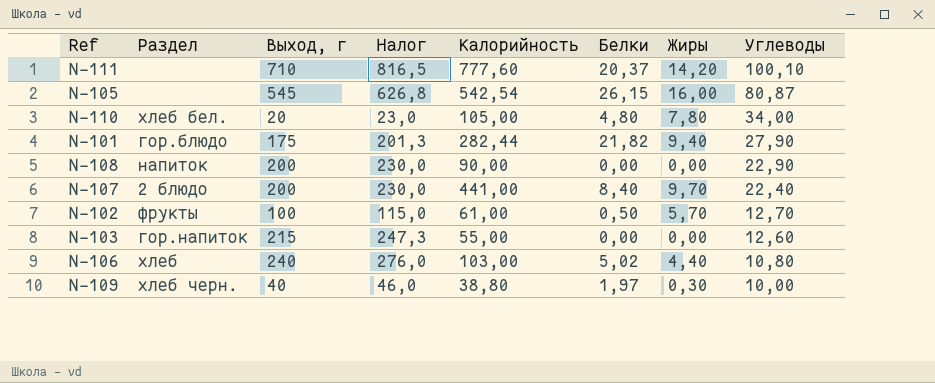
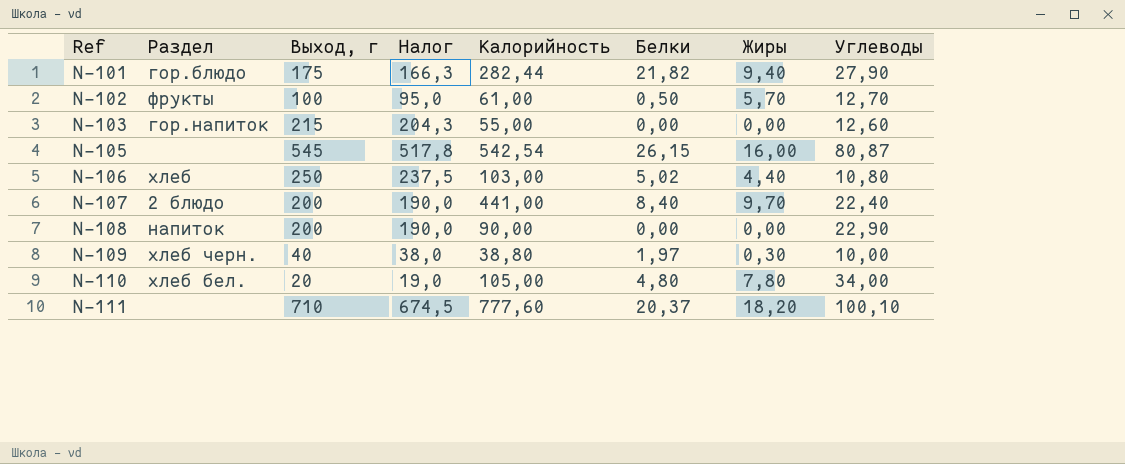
row order: Углеводы descending -> Ref ascending
column Налог | formula: [Выход, г] * 1,15 -> [Выход, г] * 0,95
N-106 | Выход, г: 240 -> 250
N-111 | Жиры: 14,20 -> 18,20

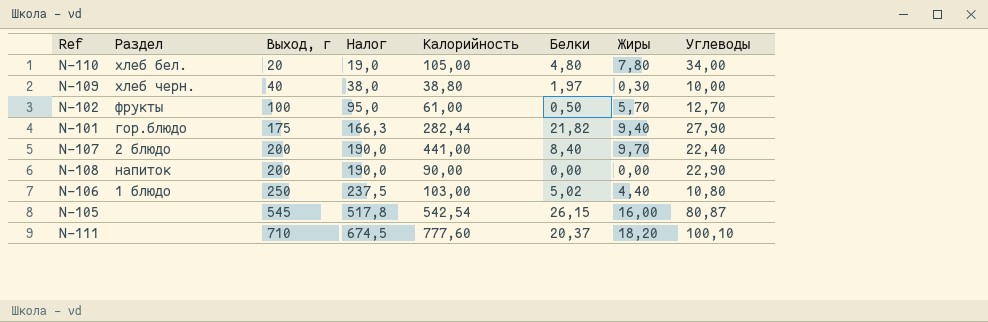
row order: Ref ascending -> Выход, г ascending
row N-103: гор.напиток | 215 | 204,3 | 55,00 | 0,00 | 0,00 | 12,60 -> none
N-106 | Раздел: хлеб -> 1 блюдо

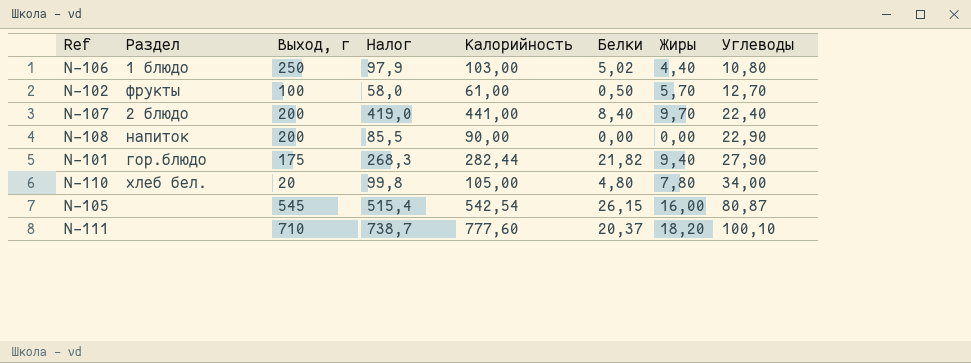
row order: Выход, г ascending -> Углеводы ascending
column Налог | formula: [Выход, г] * 0,95 -> [Калорийность] * 0,95
row N-109: хлеб черн. | 40 | 38,0 | 38,80 | 1,97 | 0,30 | 10,00 -> none

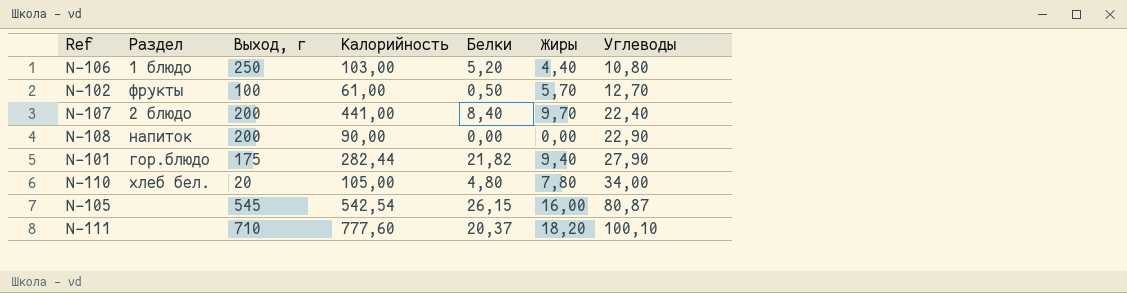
column Налог | formula: [Калорийность] * 0,95 -> none
N-106 | Белки: 5,02 -> 5,20

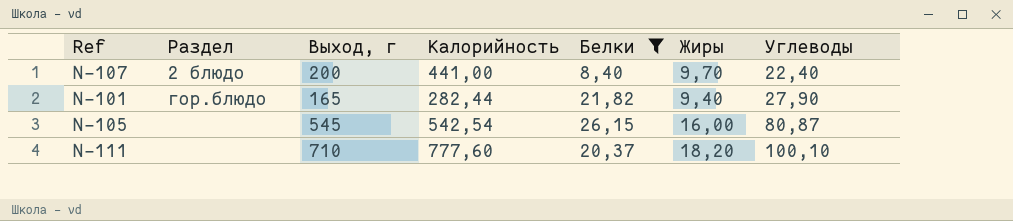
filter: none -> Белки >= 8,40
N-101 | Выход, г: 175 -> 165

